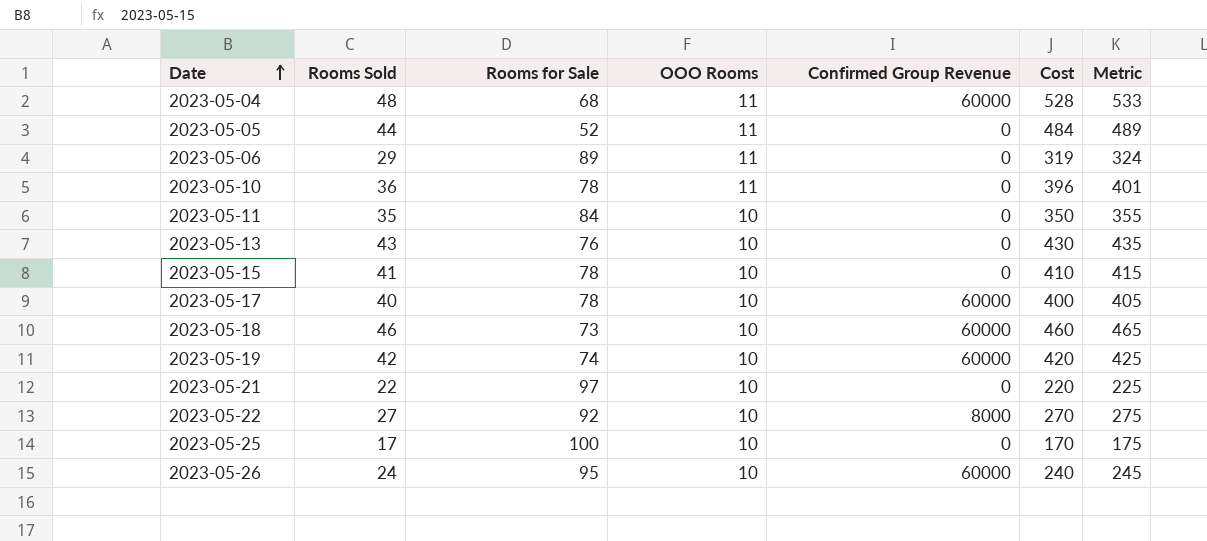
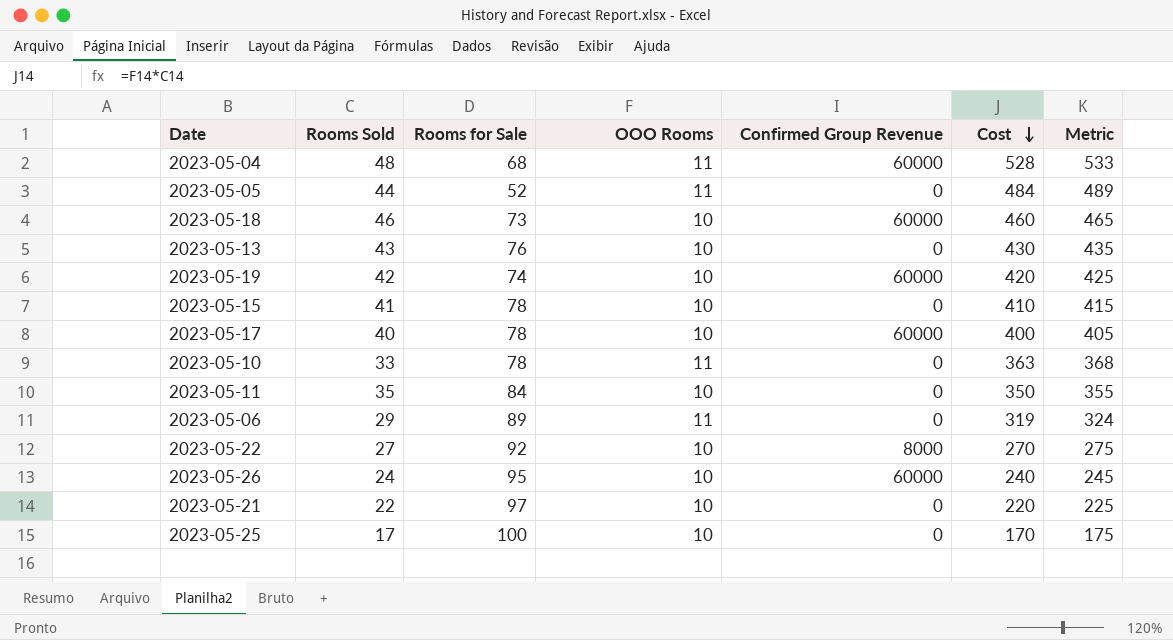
row order: Date ascending -> Cost descending
2023-05-10 | Rooms Sold: 36 -> 33
2023-05-10 | Cost: 396 -> 363
2023-05-10 | Metric: 401 -> 368

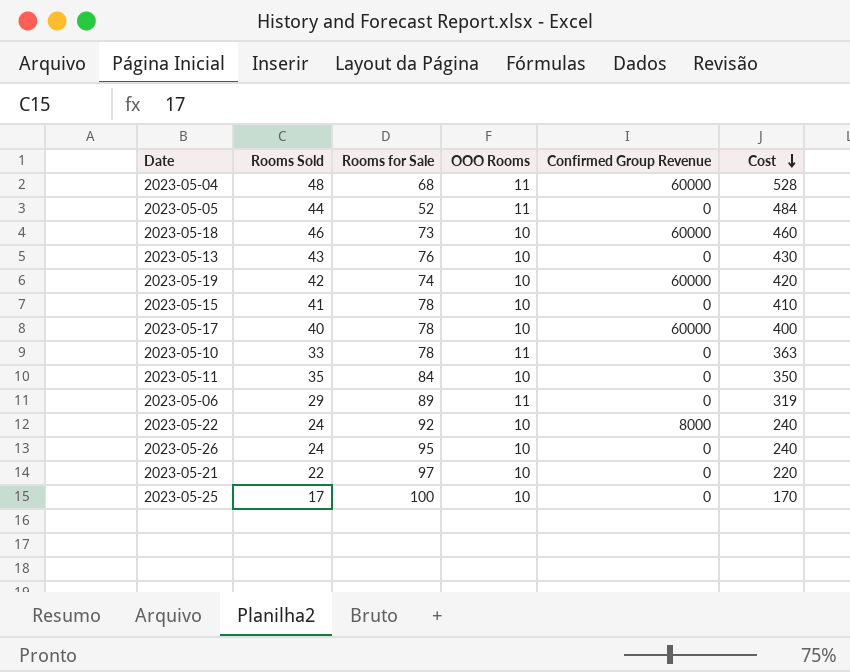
column Metric | formula: [Cost] + 5 -> none
2023-05-22 | Rooms Sold: 27 -> 24
2023-05-22 | Cost: 270 -> 240
2023-05-26 | Confirmed Group Revenue: 60000 -> 0

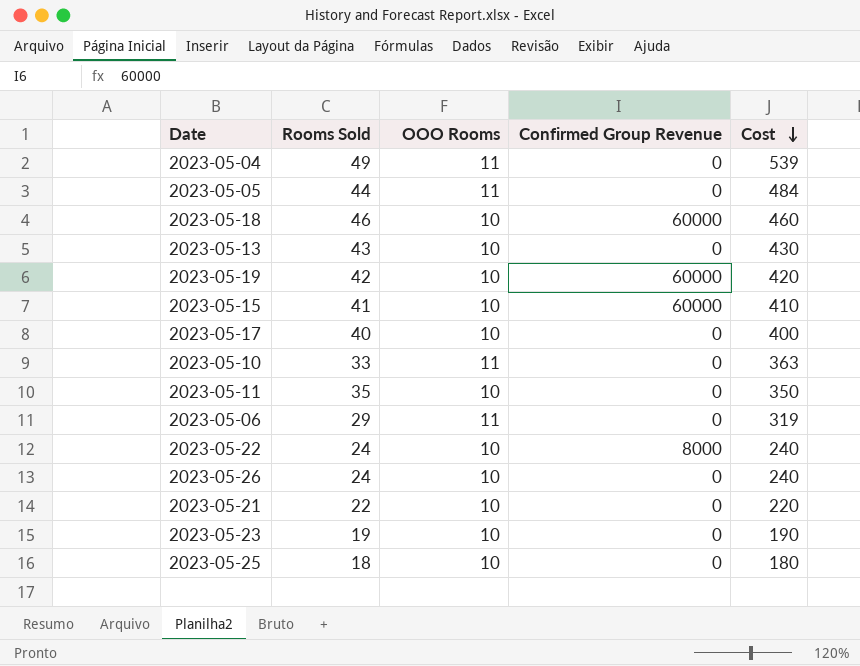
column Rooms for Sale | position: 3 -> none
2023-05-04 | Rooms Sold: 48 -> 49
2023-05-04 | Confirmed Group Revenue: 60000 -> 0
2023-05-04 | Cost: 528 -> 539
2023-05-15 | Confirmed Group Revenue: 0 -> 60000
2023-05-17 | Confirmed Group Revenue: 60000 -> 0
row 2023-05-23: none -> 19 | 10 | 0 | 190
2023-05-25 | Rooms Sold: 17 -> 18
2023-05-25 | Cost: 170 -> 180

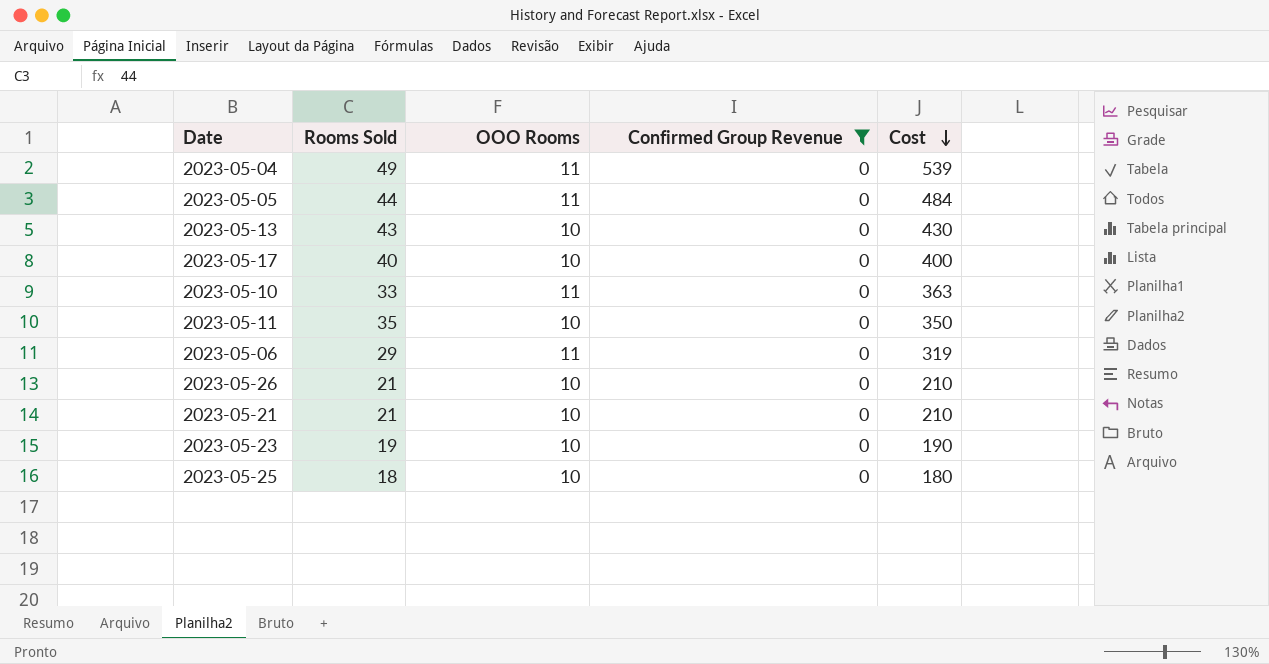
filter: none -> Confirmed Group Revenue = 0
2023-05-26 | Rooms Sold: 24 -> 21
2023-05-26 | Cost: 240 -> 210
2023-05-21 | Rooms Sold: 22 -> 21
2023-05-21 | Cost: 220 -> 210

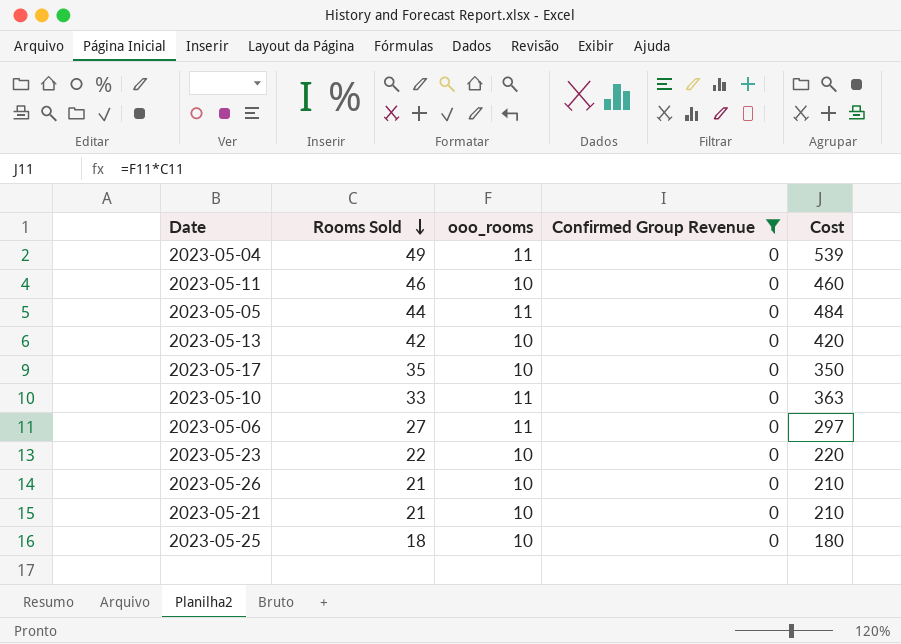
row order: Cost descending -> Rooms Sold descending
column name: OOO Rooms -> ooo_rooms
2023-05-11 | Rooms Sold: 35 -> 46
2023-05-11 | Cost: 350 -> 460
2023-05-13 | Rooms Sold: 43 -> 42
2023-05-13 | Cost: 430 -> 420
2023-05-17 | Rooms Sold: 40 -> 35
2023-05-17 | Cost: 400 -> 350
2023-05-06 | Rooms Sold: 29 -> 27
2023-05-06 | Cost: 319 -> 297
2023-05-23 | Rooms Sold: 19 -> 22
2023-05-23 | Cost: 190 -> 220

